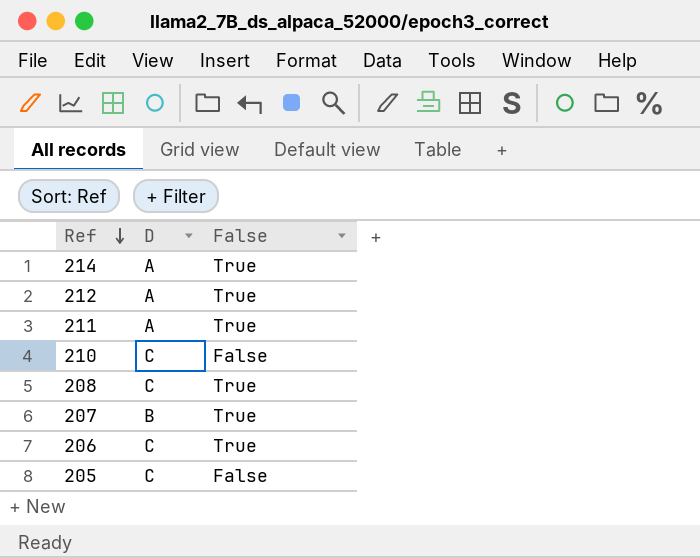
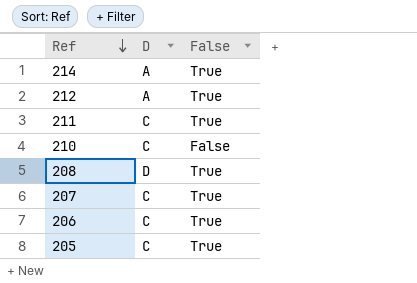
211 | D: A -> C
208 | D: C -> D
207 | D: B -> C
205 | False: False -> True

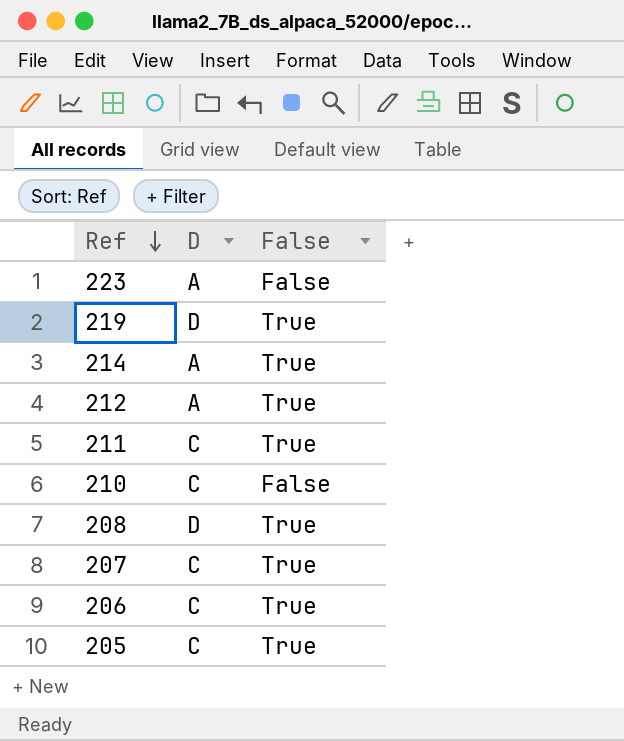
row 223: none -> A | False
row 219: none -> D | True

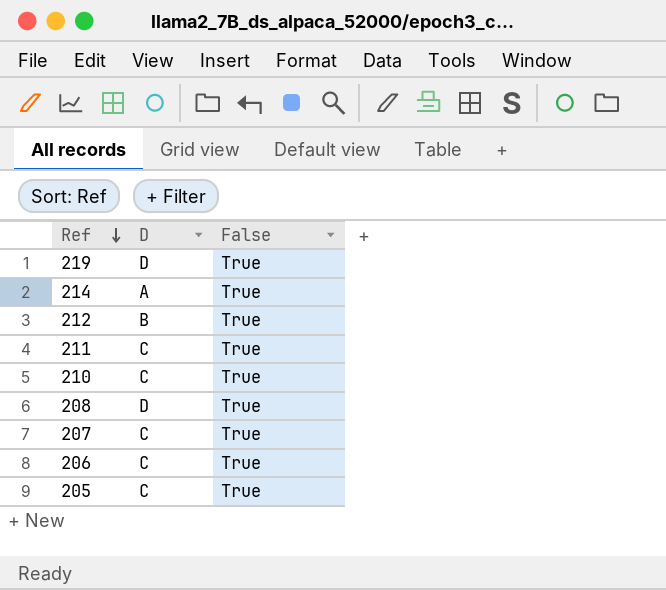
row 223: A | False -> none
212 | D: A -> B
210 | False: False -> True

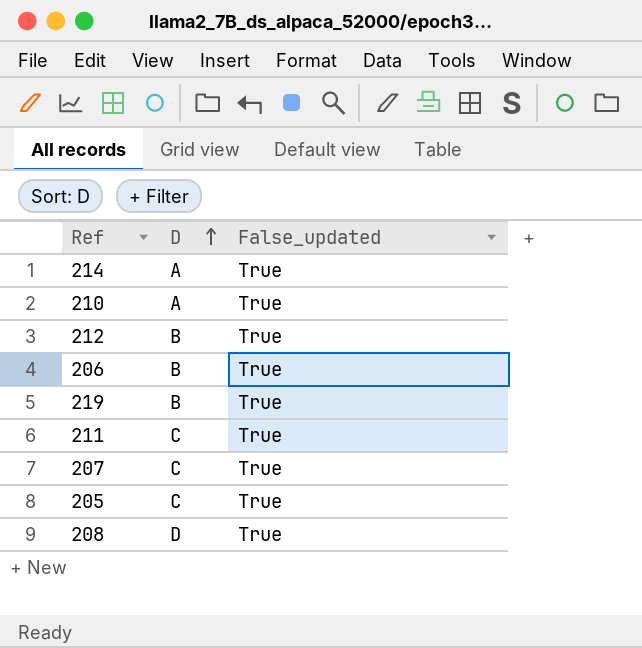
row order: Ref descending -> D ascending
column name: False -> False_updated
210 | D: C -> A
206 | D: C -> B
219 | D: D -> B

